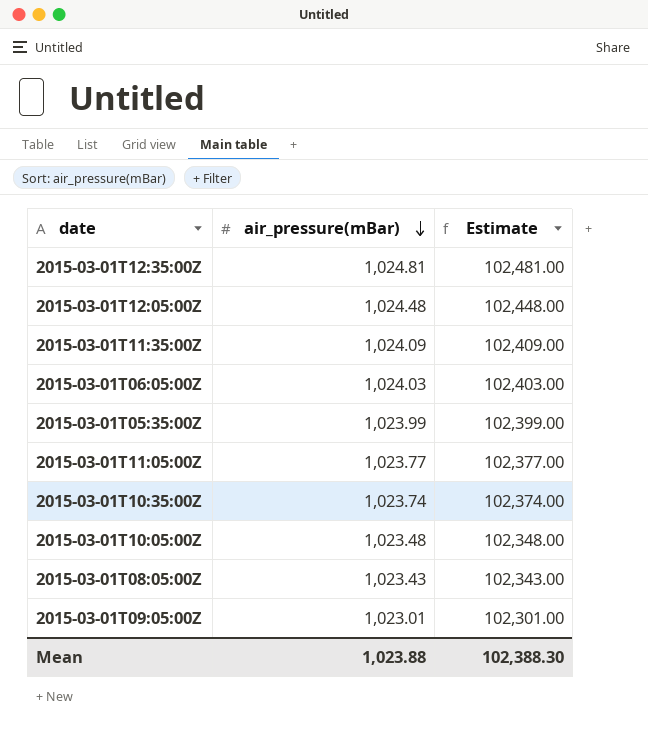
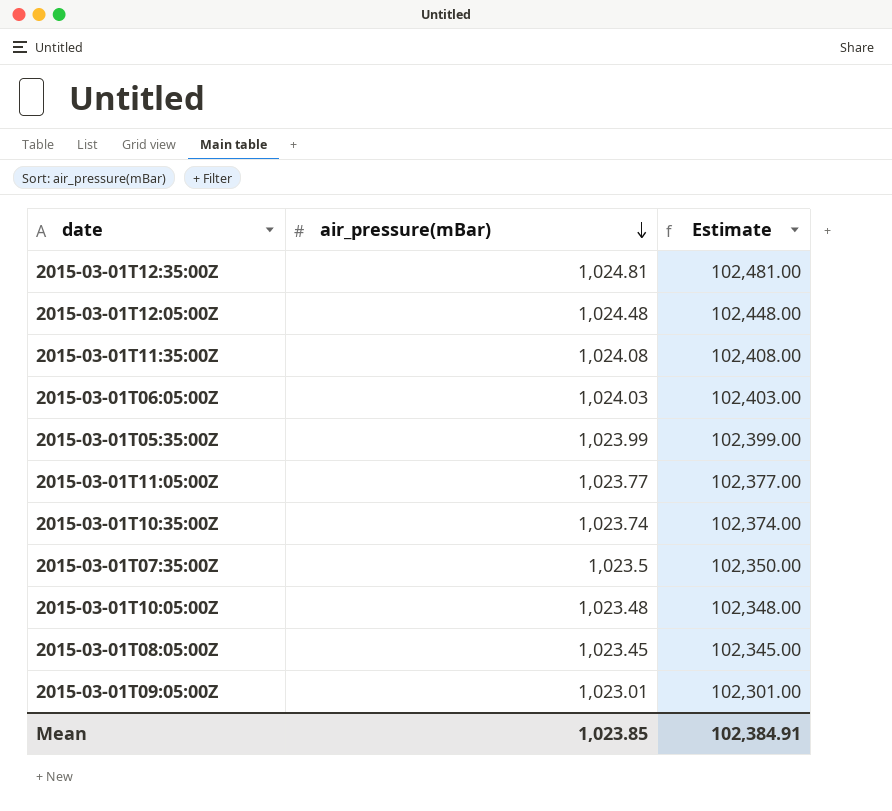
2015-03-01T11:35:00Z | air_pressure(mBar): 1,024.09 -> 1,024.08
2015-03-01T11:35:00Z | Estimate: 102,409.00 -> 102,408.00
row 2015-03-01T07:35:00Z: none -> 1,023.5 | 102,350.00
2015-03-01T08:05:00Z | air_pressure(mBar): 1,023.43 -> 1,023.45
2015-03-01T08:05:00Z | Estimate: 102,343.00 -> 102,345.00
Mean | air_pressure(mBar): 1,023.88 -> 1,023.85
Mean | Estimate: 102,388.30 -> 102,384.91

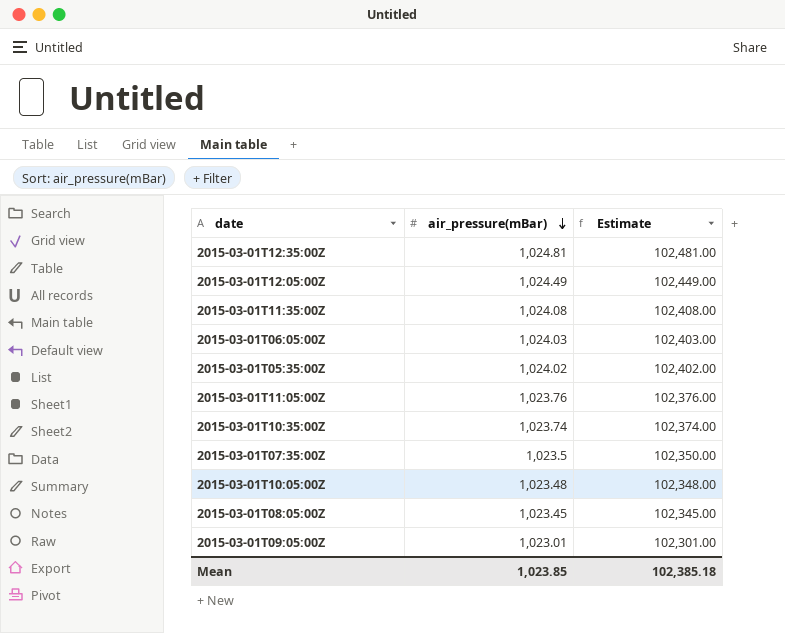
2015-03-01T12:05:00Z | air_pressure(mBar): 1,024.48 -> 1,024.49
2015-03-01T12:05:00Z | Estimate: 102,448.00 -> 102,449.00
2015-03-01T05:35:00Z | air_pressure(mBar): 1,023.99 -> 1,024.02
2015-03-01T05:35:00Z | Estimate: 102,399.00 -> 102,402.00
2015-03-01T11:05:00Z | air_pressure(mBar): 1,023.77 -> 1,023.76
2015-03-01T11:05:00Z | Estimate: 102,377.00 -> 102,376.00
Mean | Estimate: 102,384.91 -> 102,385.18

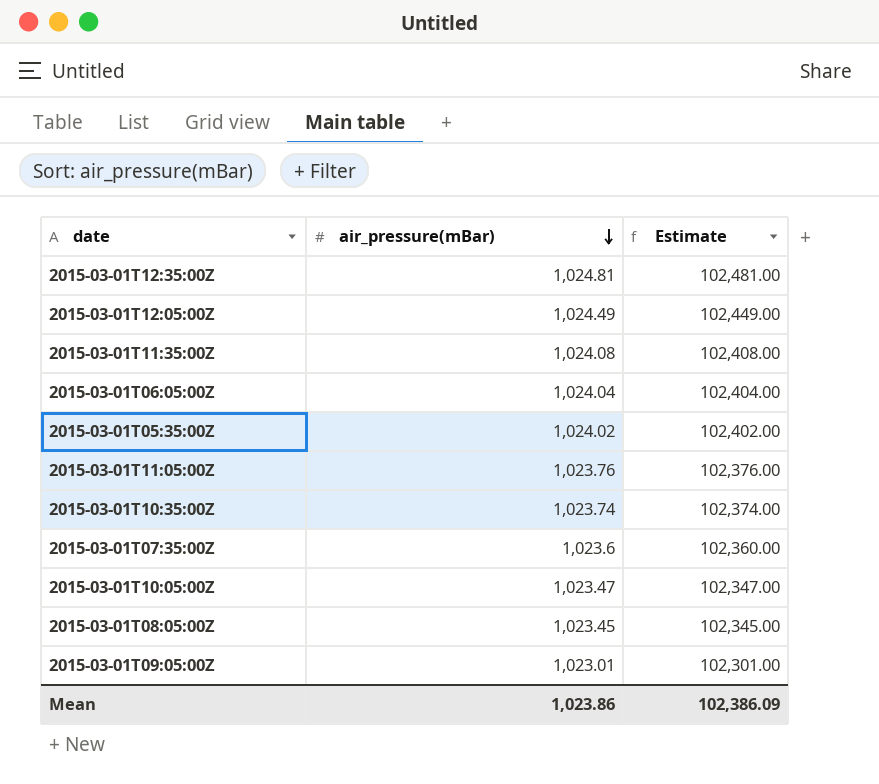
2015-03-01T06:05:00Z | air_pressure(mBar): 1,024.03 -> 1,024.04
2015-03-01T06:05:00Z | Estimate: 102,403.00 -> 102,404.00
2015-03-01T07:35:00Z | air_pressure(mBar): 1,023.5 -> 1,023.6
2015-03-01T07:35:00Z | Estimate: 102,350.00 -> 102,360.00
2015-03-01T10:05:00Z | air_pressure(mBar): 1,023.48 -> 1,023.47
2015-03-01T10:05:00Z | Estimate: 102,348.00 -> 102,347.00
Mean | air_pressure(mBar): 1,023.85 -> 1,023.86
Mean | Estimate: 102,385.18 -> 102,386.09

